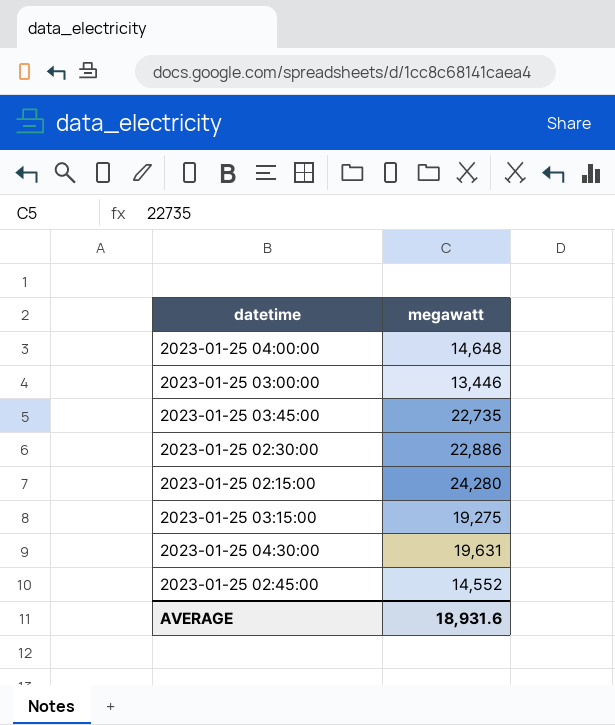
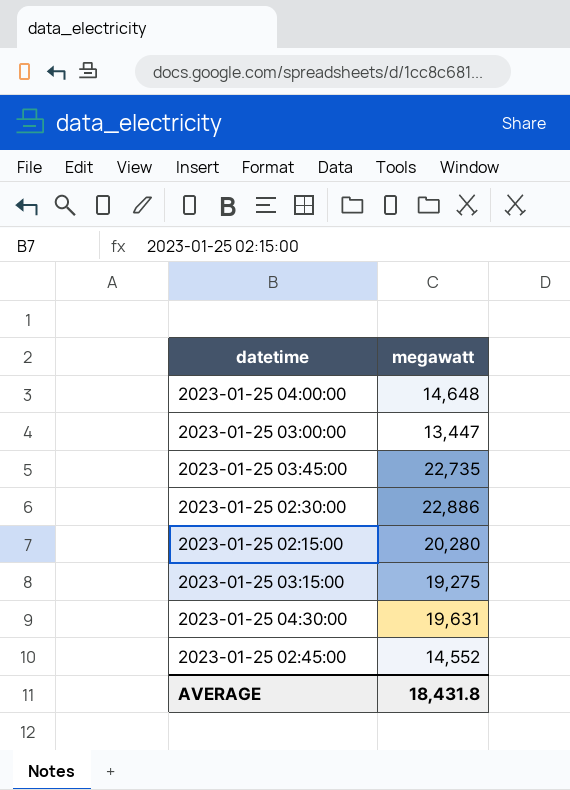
2023-01-25 03:00:00 | megawatt: 13,446 -> 13,447
2023-01-25 02:15:00 | megawatt: 24,280 -> 20,280
AVERAGE | megawatt: 18,931.6 -> 18,431.8

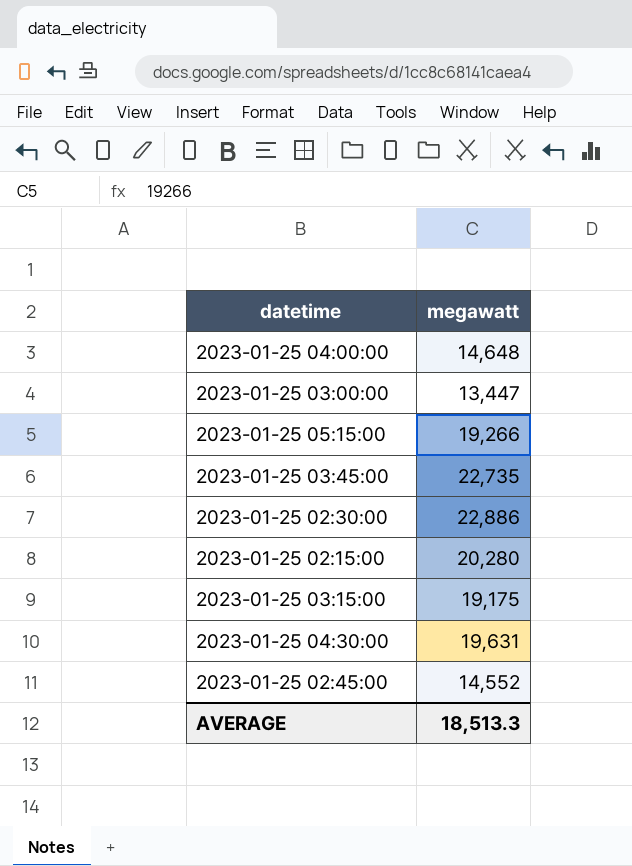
row 2023-01-25 05:15:00: none -> 19,266
2023-01-25 03:15:00 | megawatt: 19,275 -> 19,175
AVERAGE | megawatt: 18,431.8 -> 18,513.3

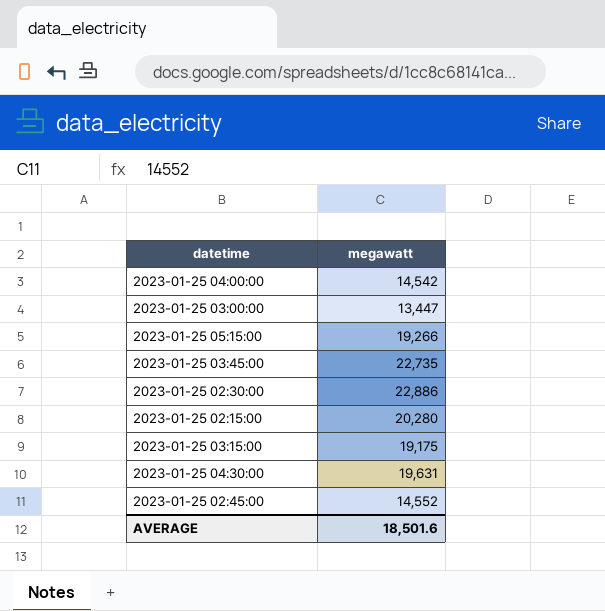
2023-01-25 04:00:00 | megawatt: 14,648 -> 14,542
AVERAGE | megawatt: 18,513.3 -> 18,501.6

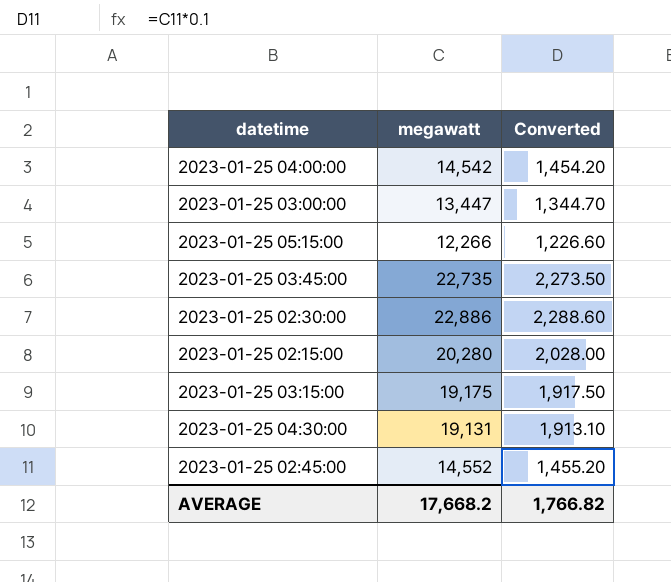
column Converted | formula: none -> [megawatt] * 0.1
2023-01-25 05:15:00 | megawatt: 19,266 -> 12,266
2023-01-25 04:30:00 | megawatt: 19,631 -> 19,131
AVERAGE | megawatt: 18,501.6 -> 17,668.2

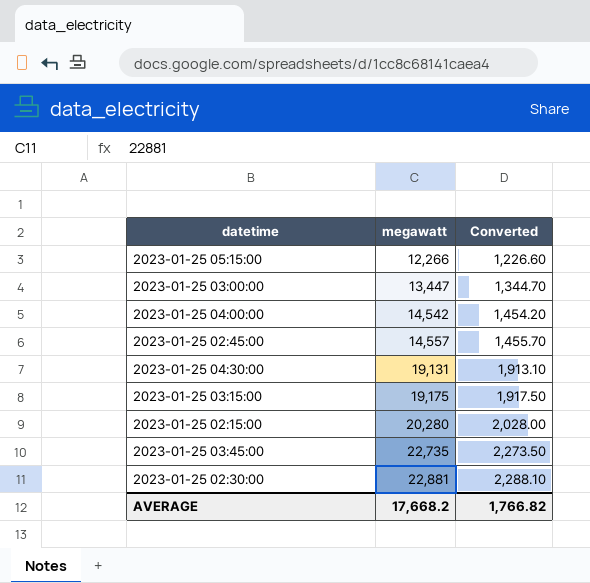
row order: none -> megawatt ascending
2023-01-25 02:45:00 | megawatt: 14,552 -> 14,557
2023-01-25 02:45:00 | Converted: 1,455.20 -> 1,455.70
2023-01-25 02:30:00 | megawatt: 22,886 -> 22,881
2023-01-25 02:30:00 | Converted: 2,288.60 -> 2,288.10

